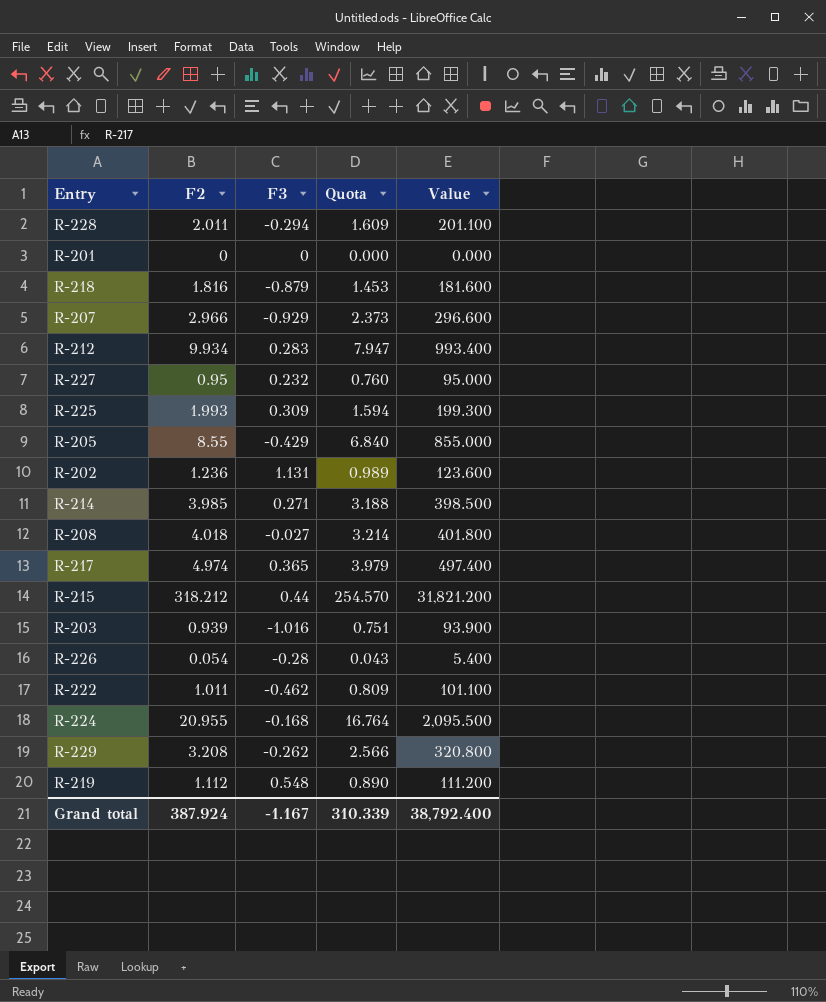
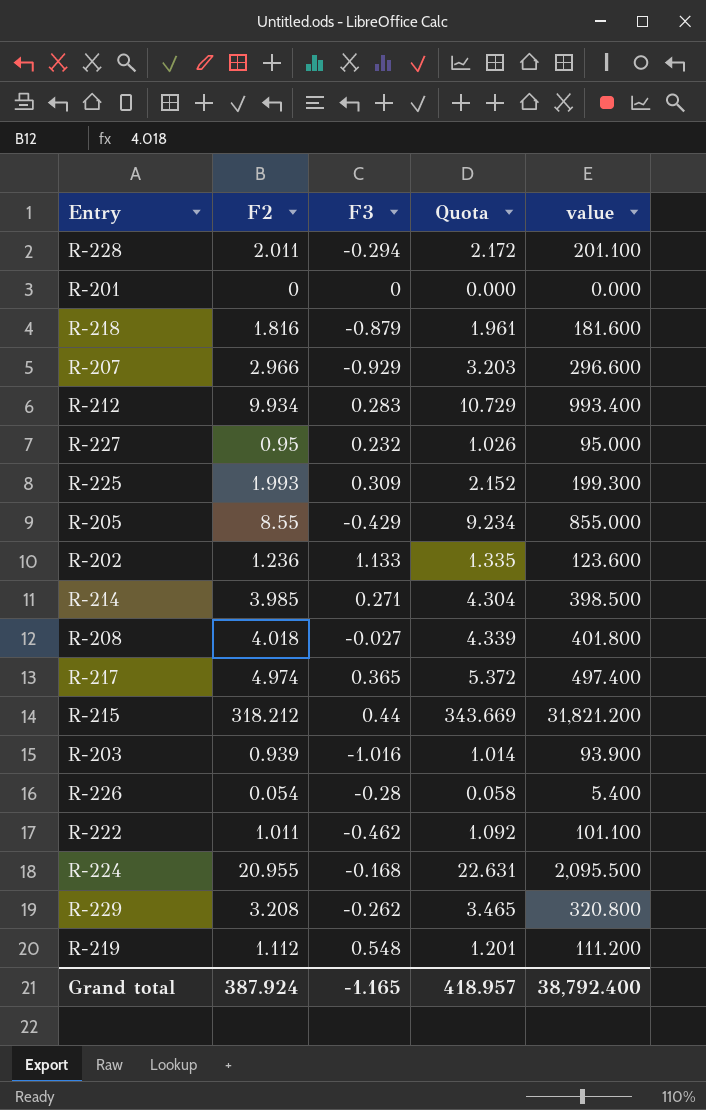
column Quota | formula: [F2] * 0.8 -> [F2] * 1.08
column name: Value -> value
R-202 | F3: 1.131 -> 1.133
Grand total | F3: -1.167 -> -1.165
Grand total | Quota: 310.339 -> 418.957

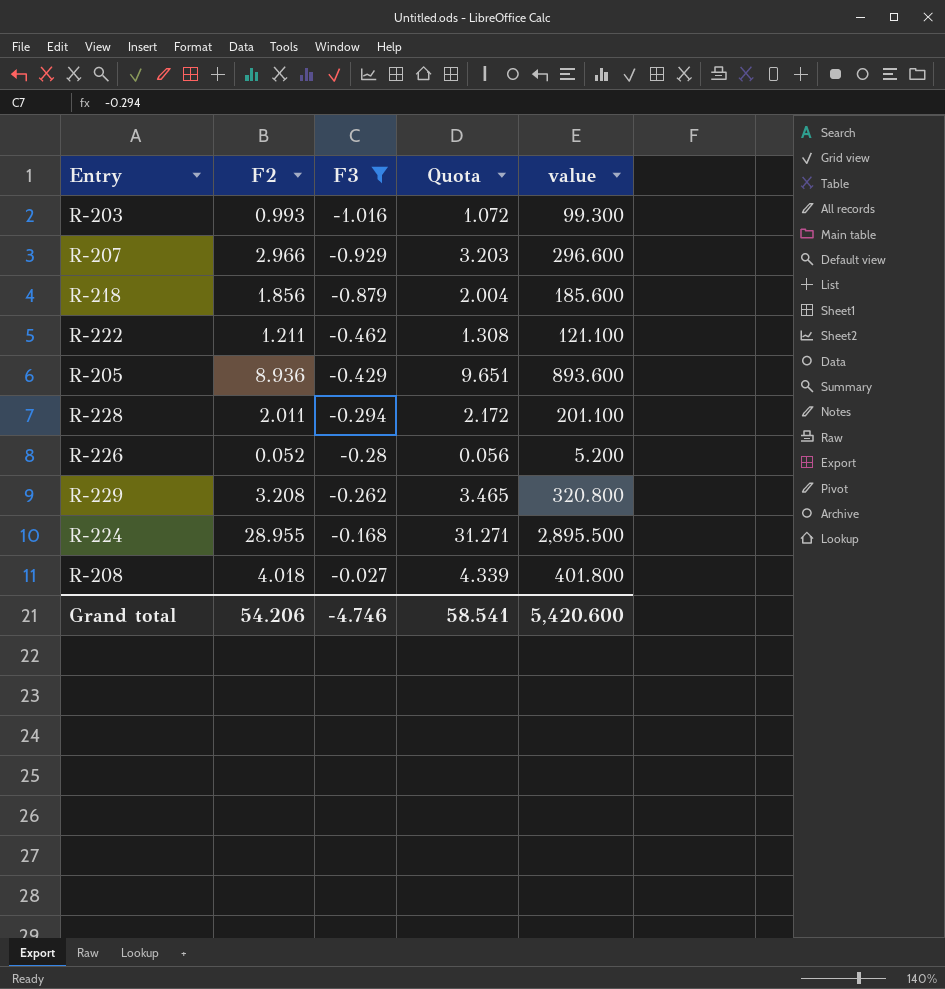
filter: none -> F3 <= -0.027
row order: none -> F3 ascending
R-203 | F2: 0.939 -> 0.993
R-203 | Quota: 1.014 -> 1.072
R-203 | value: 93.900 -> 99.300
R-218 | F2: 1.816 -> 1.856
R-218 | Quota: 1.961 -> 2.004
R-218 | value: 181.600 -> 185.600
R-222 | F2: 1.011 -> 1.211
R-222 | Quota: 1.092 -> 1.308
R-222 | value: 101.100 -> 121.100
R-205 | F2: 8.55 -> 8.936
R-205 | Quota: 9.234 -> 9.651
R-205 | value: 855.000 -> 893.600
R-226 | F2: 0.054 -> 0.052
R-226 | Quota: 0.058 -> 0.056
R-226 | value: 5.400 -> 5.200
R-224 | F2: 20.955 -> 28.955
R-224 | Quota: 22.631 -> 31.271
R-224 | value: 2,095.500 -> 2,895.500
Grand total | F2: 387.924 -> 54.206
Grand total | F3: -1.165 -> -4.746
Grand total | Quota: 418.957 -> 58.541
Grand total | value: 38,792.400 -> 5,420.600

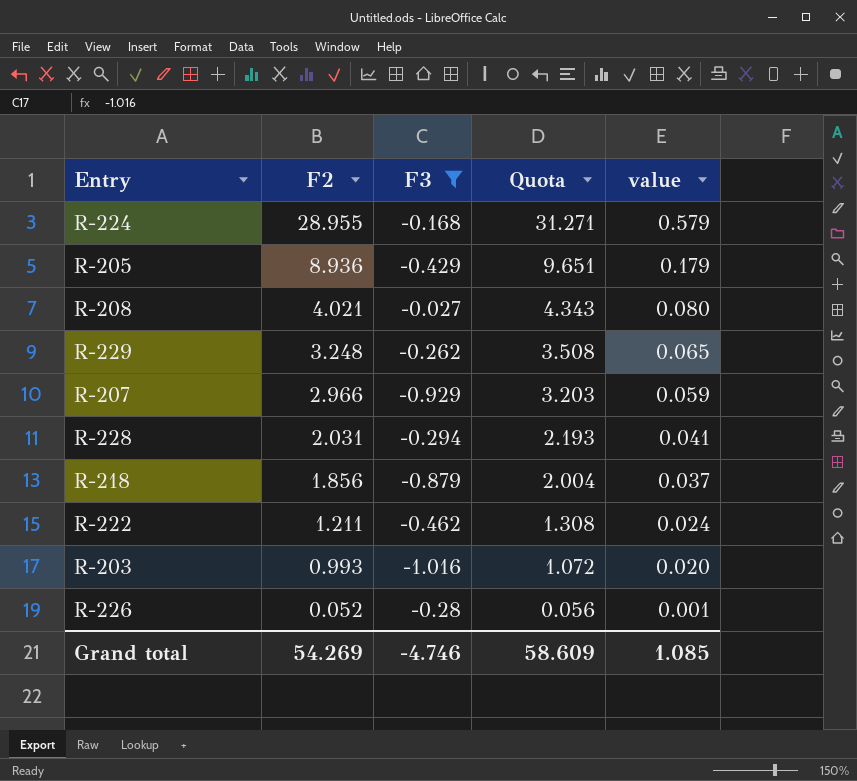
row order: F3 ascending -> F2 descending
column value | formula: [F2] * 100 -> [F2] * 0.02
R-208 | F2: 4.018 -> 4.021
R-208 | Quota: 4.339 -> 4.343
R-229 | F2: 3.208 -> 3.248
R-229 | Quota: 3.465 -> 3.508
R-228 | F2: 2.011 -> 2.031
R-228 | Quota: 2.172 -> 2.193
Grand total | F2: 54.206 -> 54.269
Grand total | Quota: 58.541 -> 58.609
Grand total | value: 5,420.600 -> 1.085

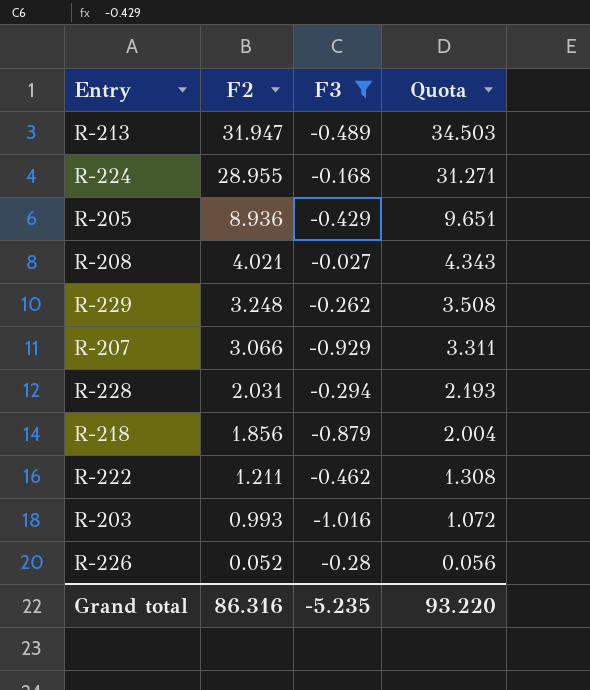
column value | formula: [F2] * 0.02 -> none
row R-213: none -> 31.947 | -0.489 | 34.503
R-207 | F2: 2.966 -> 3.066
R-207 | Quota: 3.203 -> 3.311
Grand total | F2: 54.269 -> 86.316
Grand total | F3: -4.746 -> -5.235
Grand total | Quota: 58.609 -> 93.220

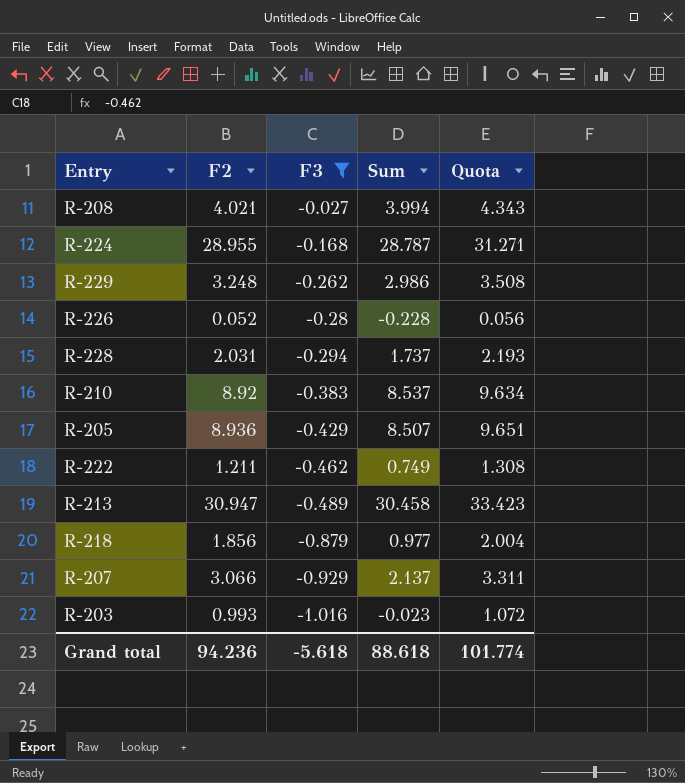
row order: F2 descending -> F3 descending
column Sum | formula: none -> [F2] + [F3]
row R-210: none -> 8.92 | -0.383 | 8.537 | 9.634
R-213 | F2: 31.947 -> 30.947
R-213 | Quota: 34.503 -> 33.423
Grand total | F2: 86.316 -> 94.236
Grand total | F3: -5.235 -> -5.618
Grand total | Quota: 93.220 -> 101.774

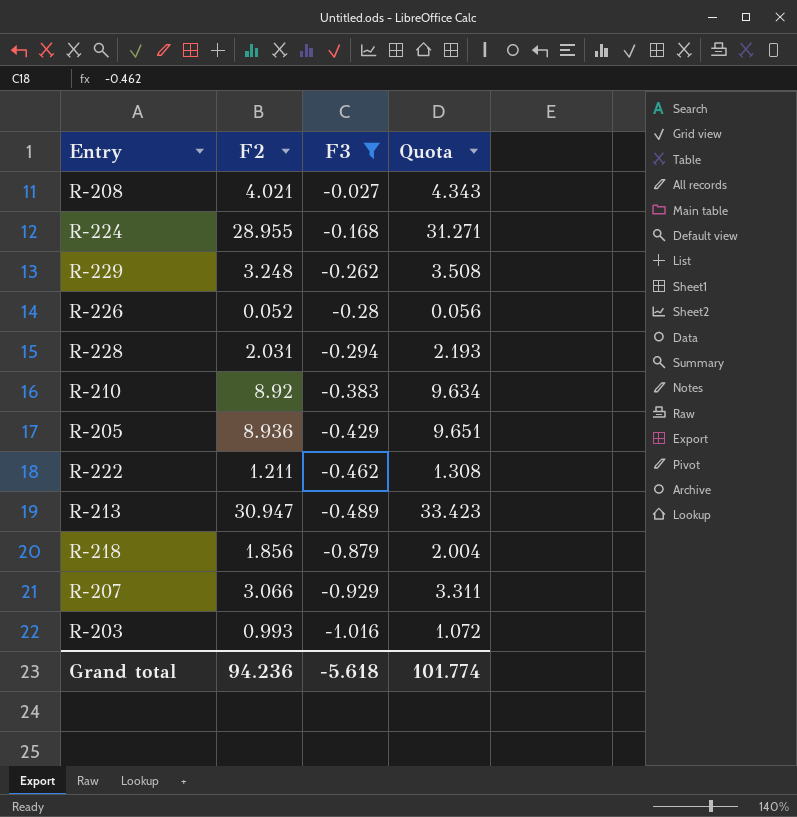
column Sum | formula: [F2] + [F3] -> none

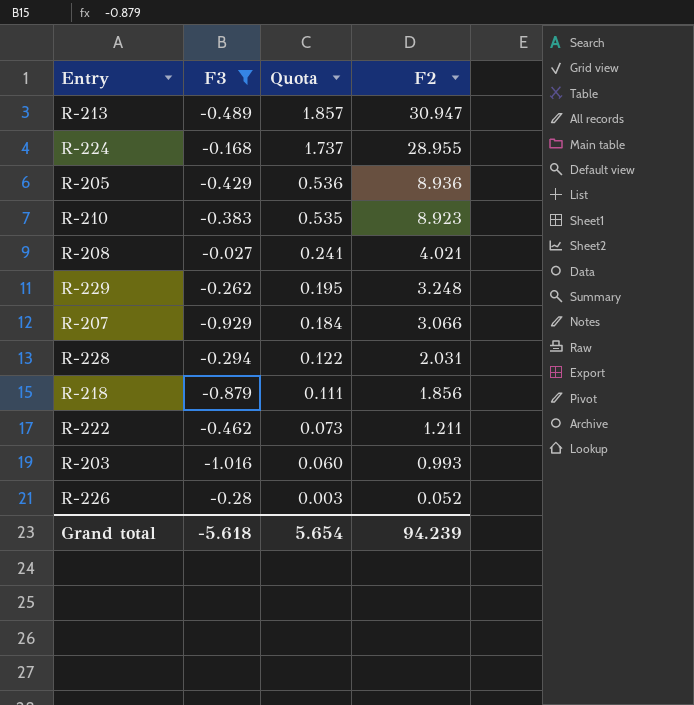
row order: F3 descending -> Quota descending
column Quota | formula: [F2] * 1.08 -> [F2] * 0.06
column F2 | position: 2 -> 4
R-210 | F2: 8.92 -> 8.923
Grand total | Quota: 101.774 -> 5.654
Grand total | F2: 94.236 -> 94.239

